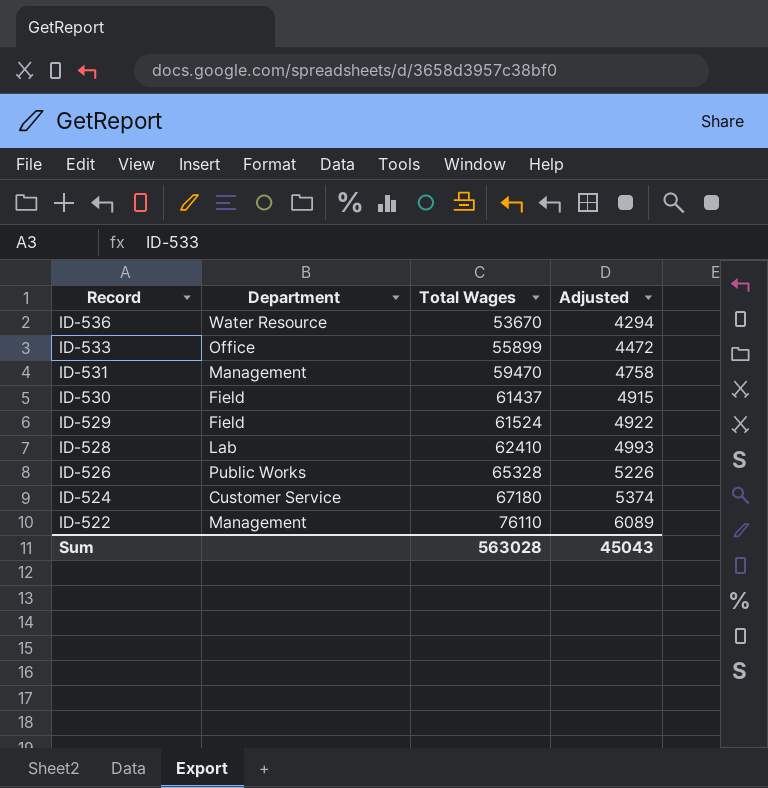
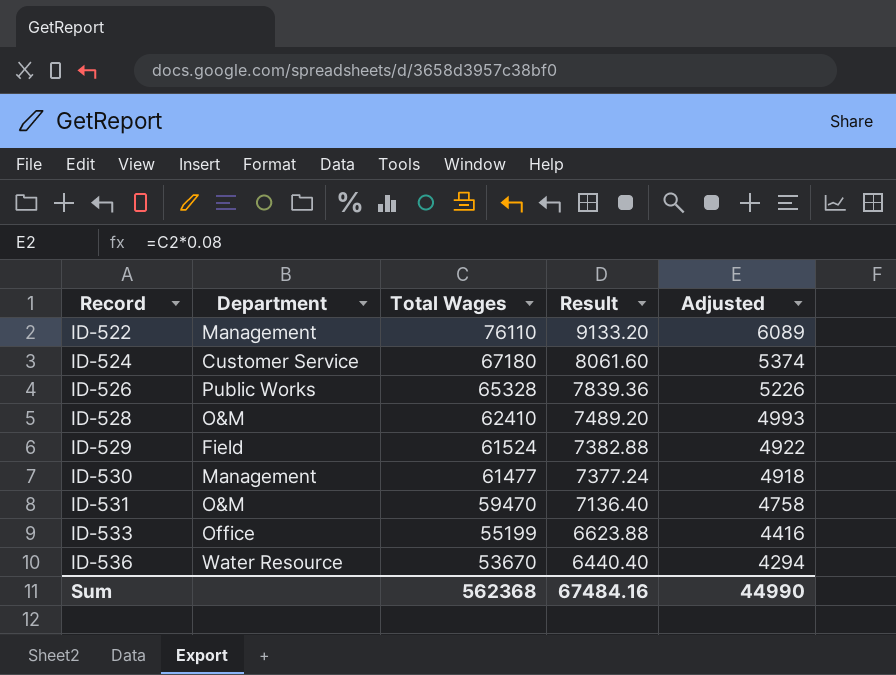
row order: Record descending -> Record ascending
column Result | formula: none -> [Total Wages] * 0.12
ID-528 | Department: Lab -> O&M
ID-530 | Department: Field -> Management
ID-530 | Total Wages: 61437 -> 61477
ID-530 | Adjusted: 4915 -> 4918
ID-531 | Department: Management -> O&M
ID-533 | Total Wages: 55899 -> 55199
ID-533 | Adjusted: 4472 -> 4416
Sum | Total Wages: 563028 -> 562368
Sum | Adjusted: 45043 -> 44990

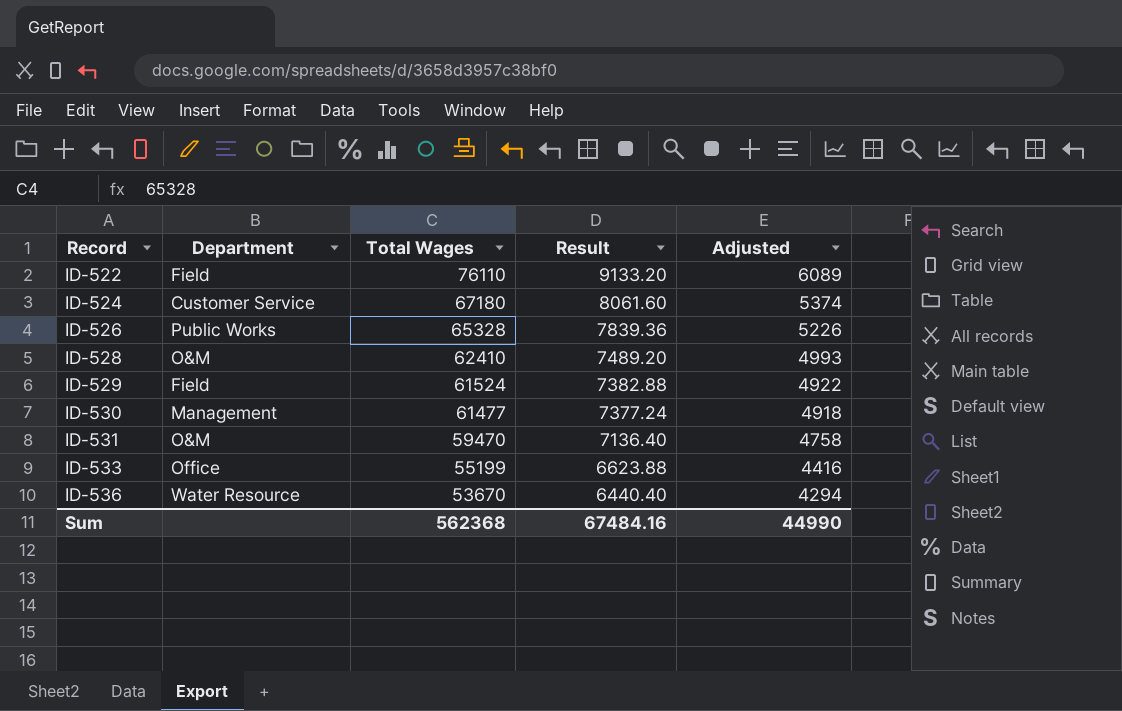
ID-522 | Department: Management -> Field

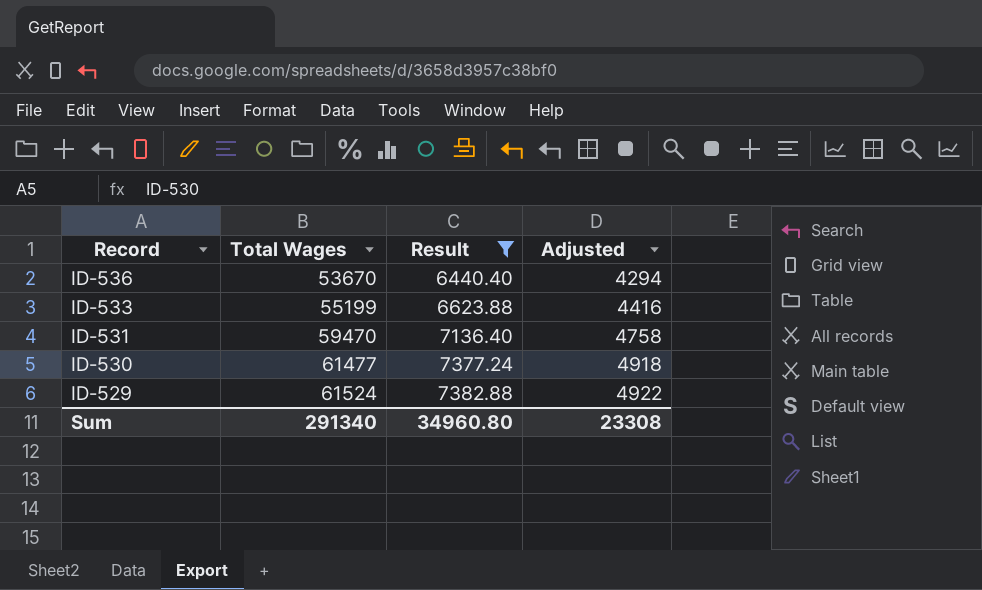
filter: none -> Result <= 7382.88
row order: Record ascending -> Record descending
column Department | position: 2 -> none
Sum | Total Wages: 562368 -> 291340
Sum | Result: 67484.16 -> 34960.80
Sum | Adjusted: 44990 -> 23308

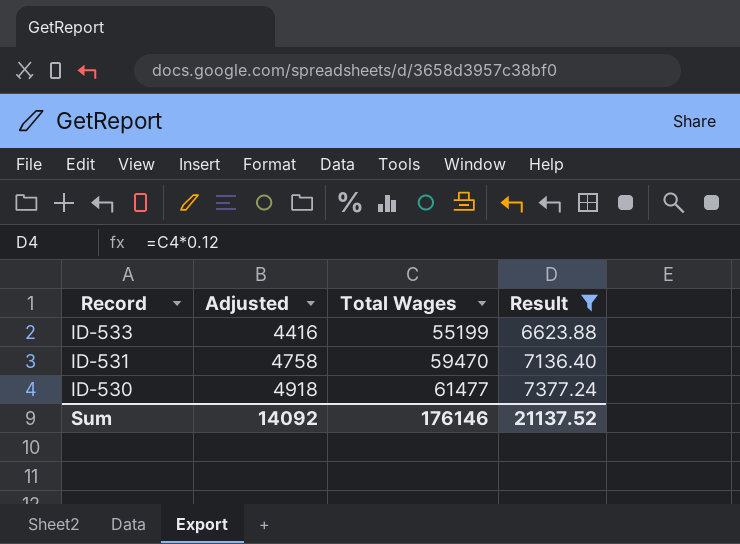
column Adjusted | position: 4 -> 2
row ID-536: 53670 | 6440.40 | 4294 -> none
row ID-529: 61524 | 7382.88 | 4922 -> none
Sum | Adjusted: 23308 -> 14092
Sum | Total Wages: 291340 -> 176146
Sum | Result: 34960.80 -> 21137.52

